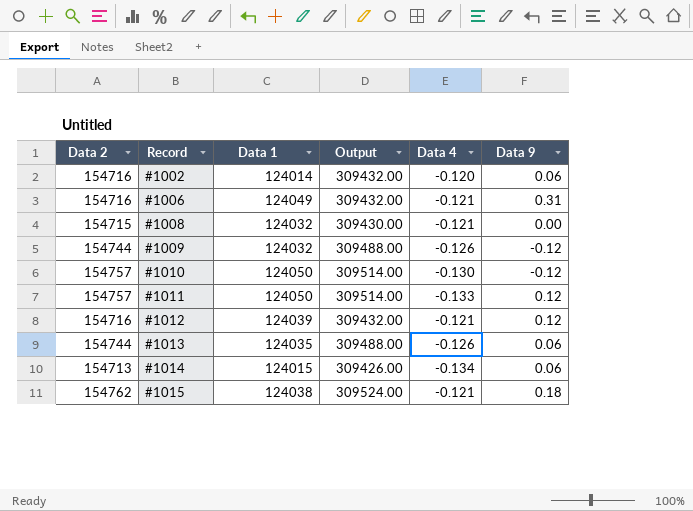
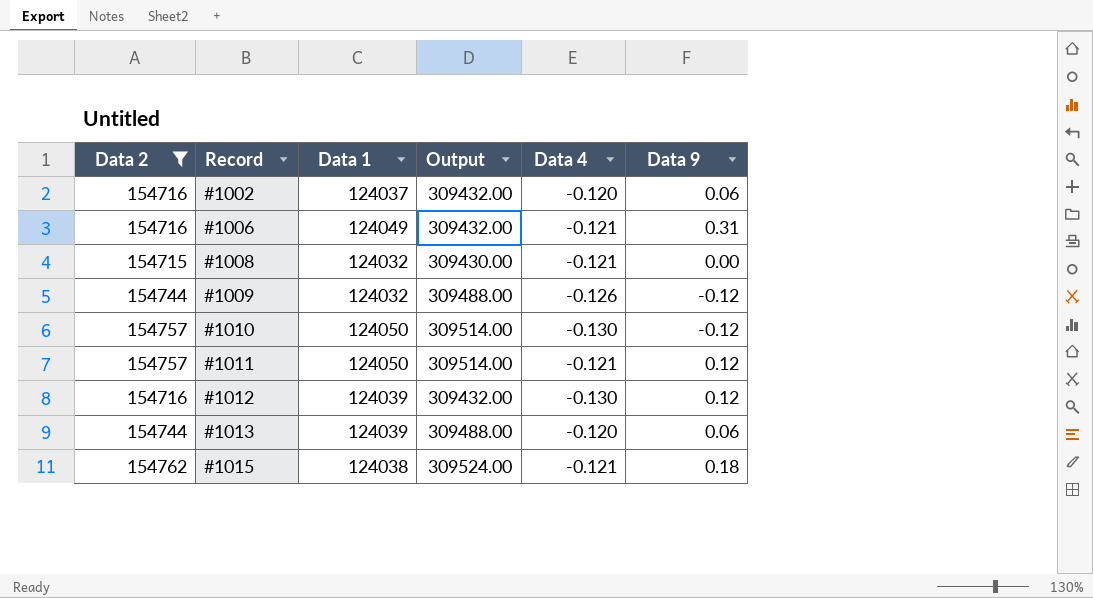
filter: none -> Data 2 != 154713
#1002 | Data 1: 124014 -> 124037
#1011 | Data 4: -0.133 -> -0.121
#1012 | Data 4: -0.121 -> -0.130
#1013 | Data 1: 124035 -> 124039
#1013 | Data 4: -0.126 -> -0.120

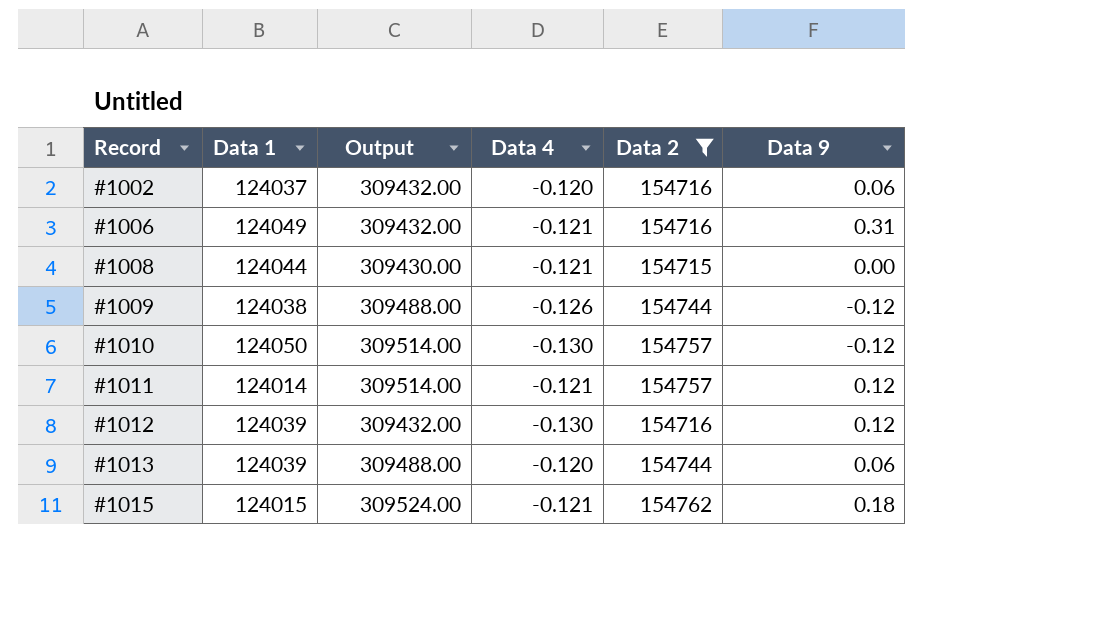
column Data 2 | position: 1 -> 5
#1008 | Data 1: 124032 -> 124044
#1009 | Data 1: 124032 -> 124038
#1011 | Data 1: 124050 -> 124014
#1015 | Data 1: 124038 -> 124015

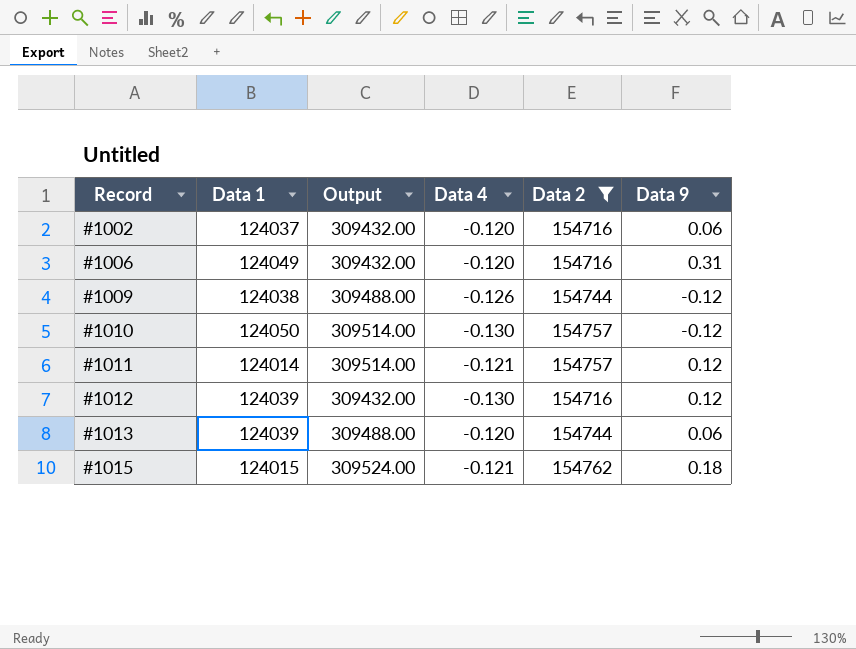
row #1008: 124044 | 309430.00 | -0.121 | 154715 | 0.00 -> none
#1006 | Data 4: -0.121 -> -0.120

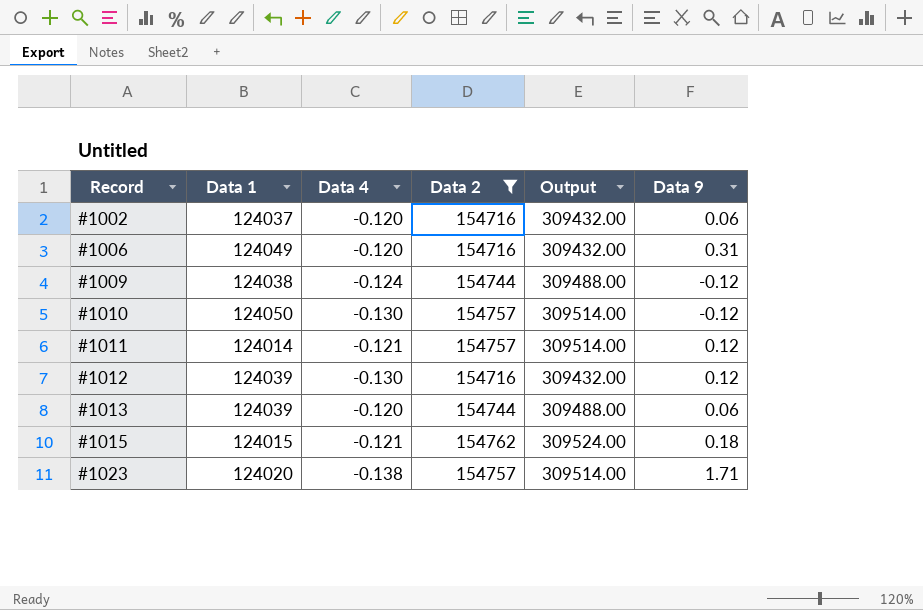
column Output | position: 3 -> 5
#1009 | Data 4: -0.126 -> -0.124
row #1023: none -> 124020 | -0.138 | 154757 | 309514.00 | 1.71

